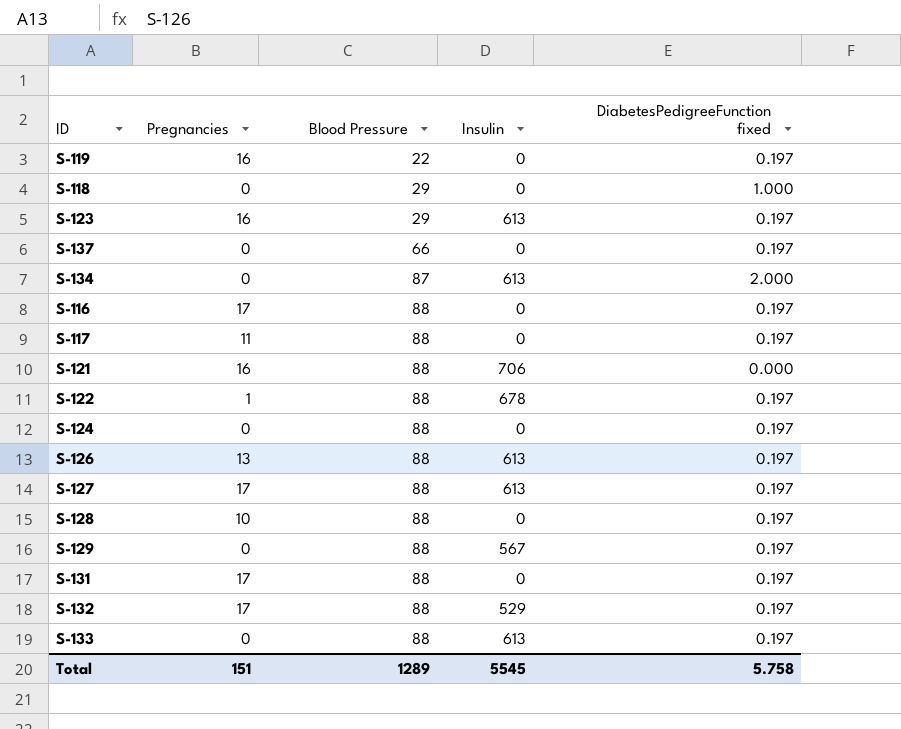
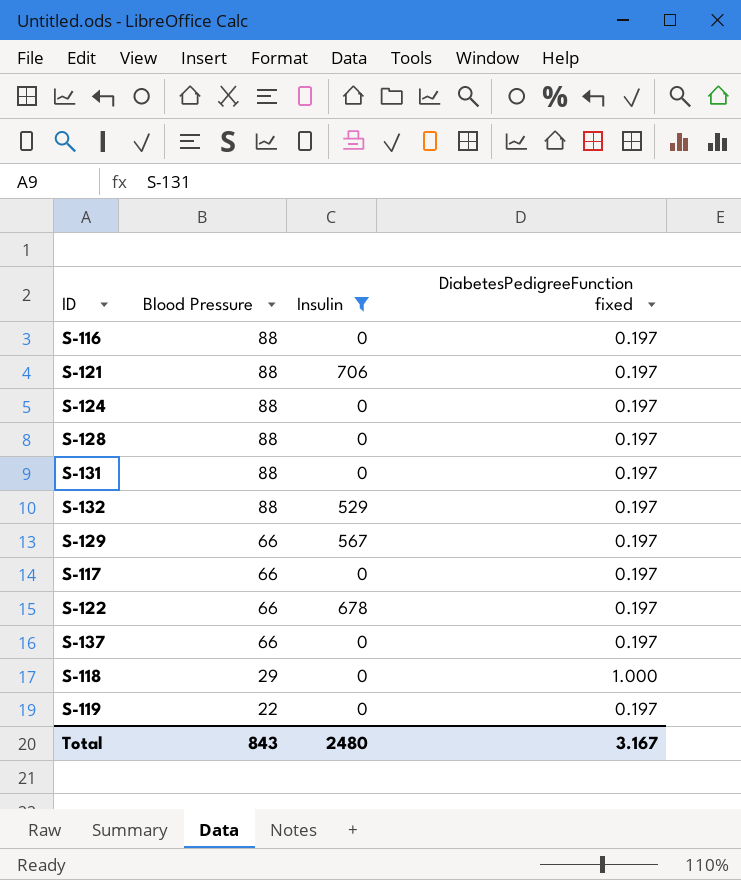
filter: none -> Insulin != 613
row order: Blood Pressure ascending -> Blood Pressure descending
column Pregnancies | position: 2 -> none
S-121 | DiabetesPedigreeFunction fixed: 0.000 -> 0.197
S-129 | Blood Pressure: 88 -> 66
S-117 | Blood Pressure: 88 -> 66
S-122 | Blood Pressure: 88 -> 66
Total | Blood Pressure: 1289 -> 843
Total | Insulin: 5545 -> 2480
Total | DiabetesPedigreeFunction fixed: 5.758 -> 3.167

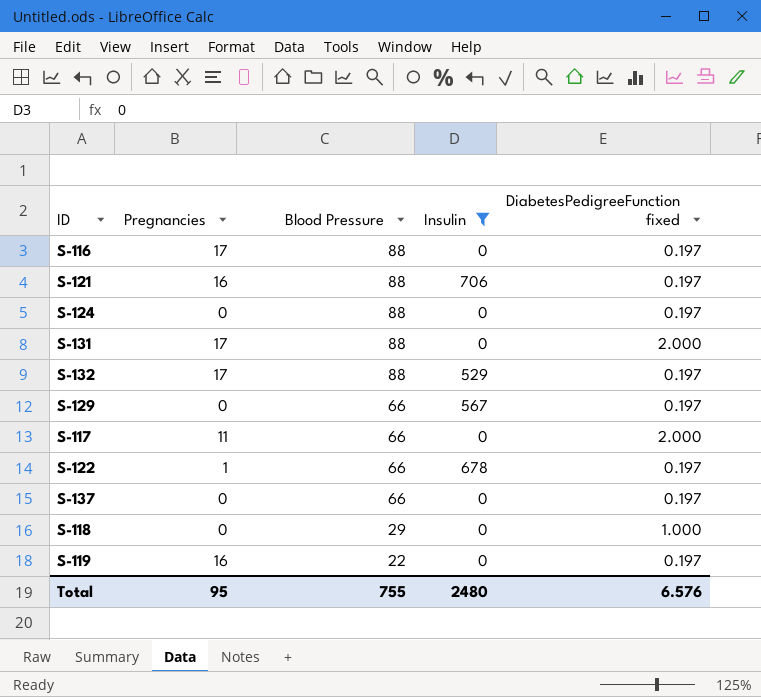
column Pregnancies | position: none -> 2
row S-128: 88 | 0 | 0.197 -> none
S-131 | DiabetesPedigreeFunction fixed: 0.197 -> 2.000
S-117 | DiabetesPedigreeFunction fixed: 0.197 -> 2.000
Total | Blood Pressure: 843 -> 755
Total | DiabetesPedigreeFunction fixed: 3.167 -> 6.576

